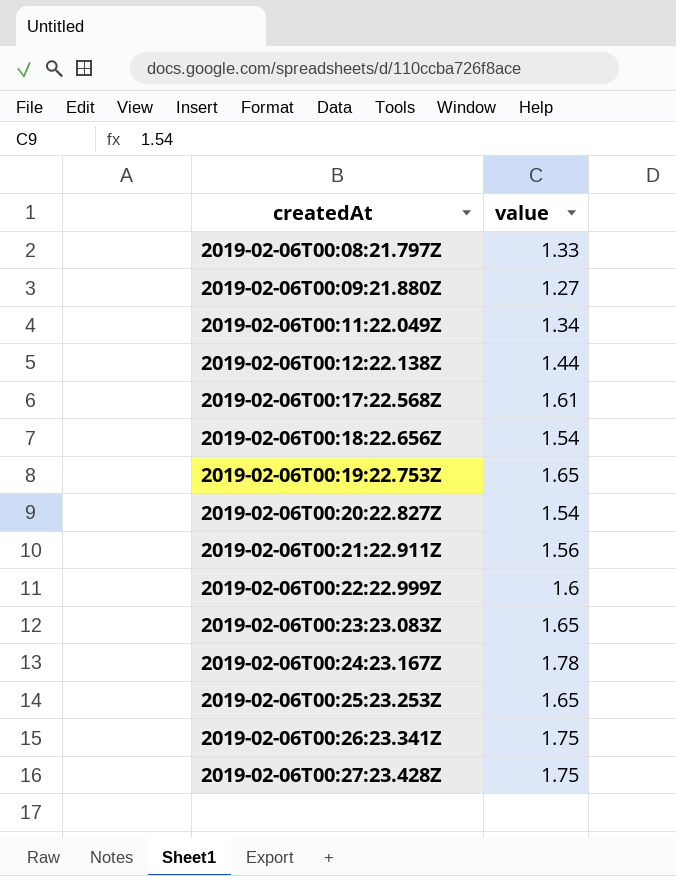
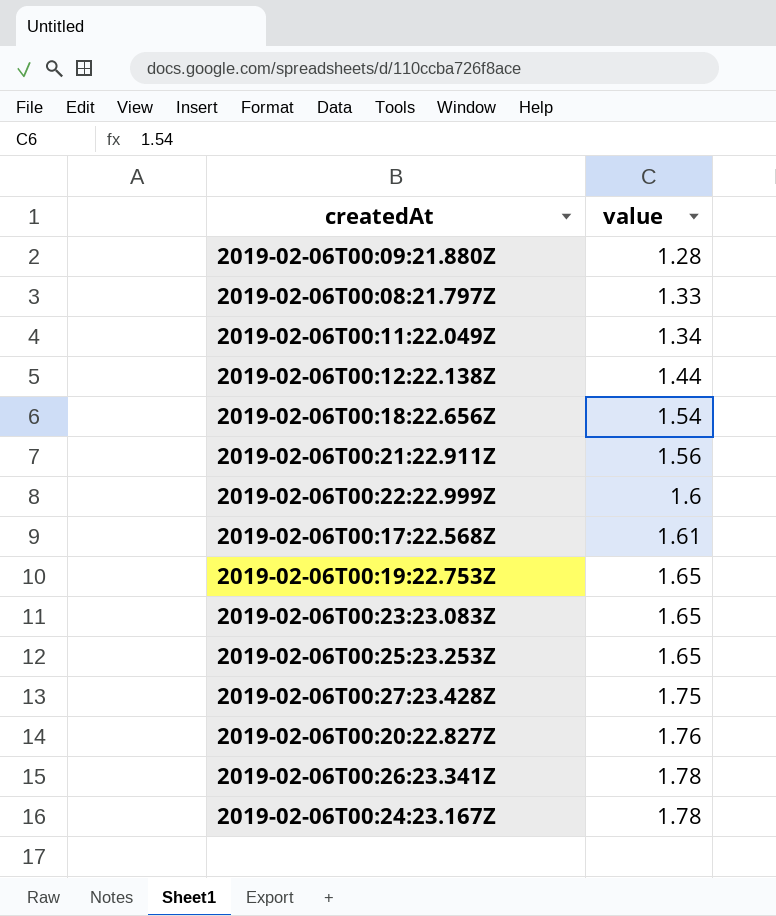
row order: createdAt ascending -> value ascending
2019-02-06T00:09:21.880Z | value: 1.27 -> 1.28
2019-02-06T00:20:22.827Z | value: 1.54 -> 1.76
2019-02-06T00:26:23.341Z | value: 1.75 -> 1.78

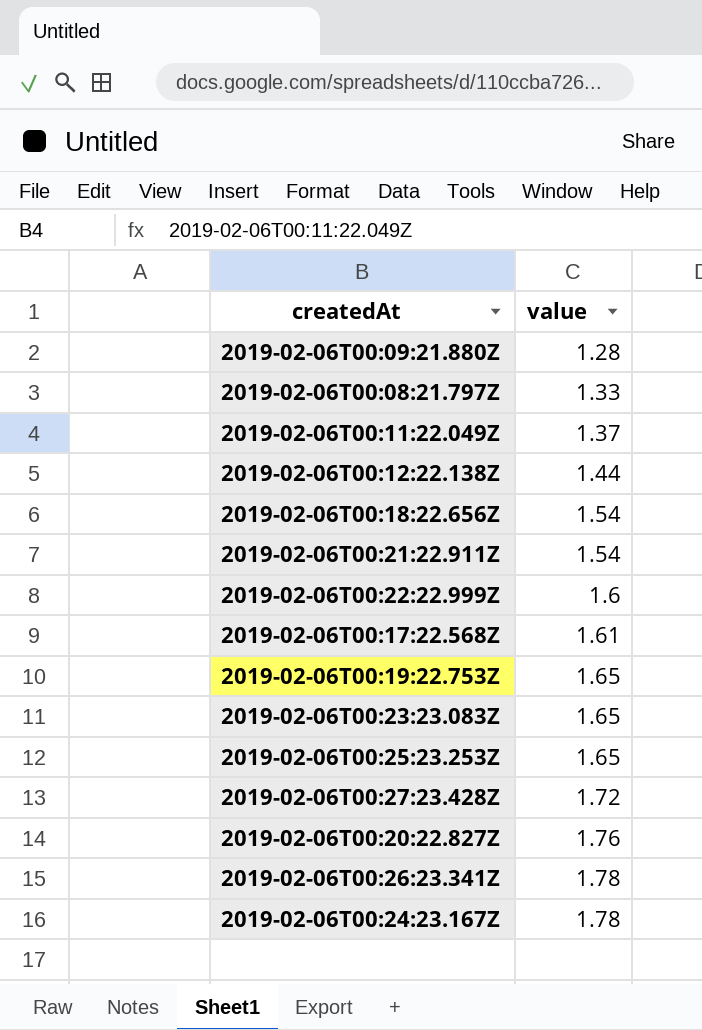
2019-02-06T00:11:22.049Z | value: 1.34 -> 1.37
2019-02-06T00:21:22.911Z | value: 1.56 -> 1.54
2019-02-06T00:27:23.428Z | value: 1.75 -> 1.72

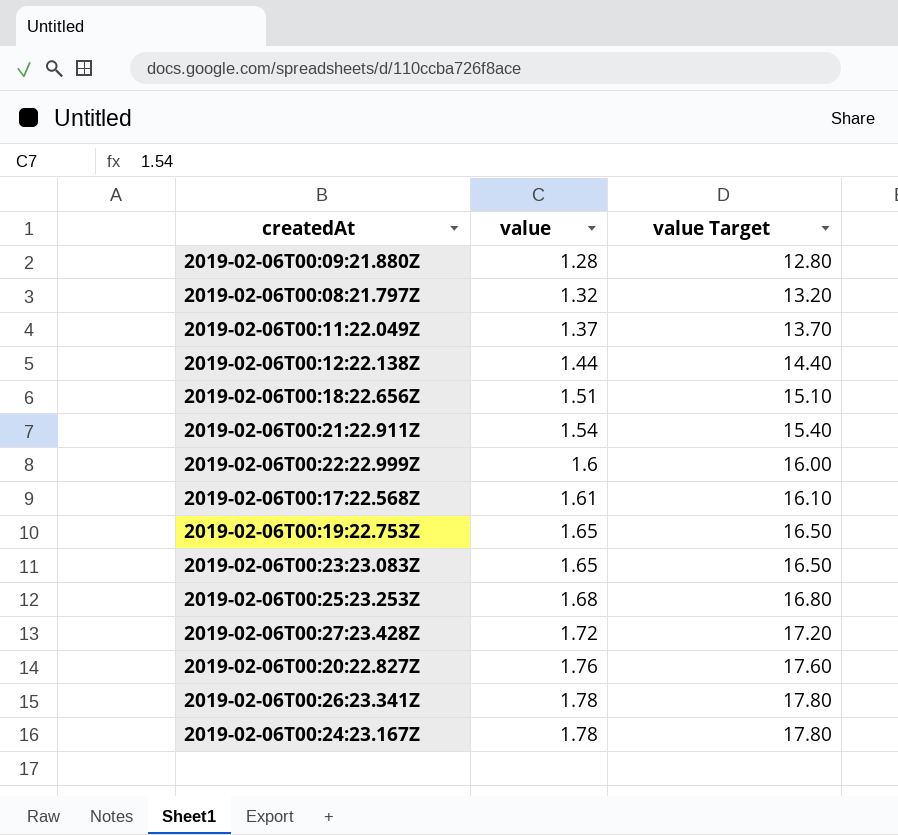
column value Target | formula: none -> [value] * 10
2019-02-06T00:08:21.797Z | value: 1.33 -> 1.32
2019-02-06T00:18:22.656Z | value: 1.54 -> 1.51
2019-02-06T00:25:23.253Z | value: 1.65 -> 1.68

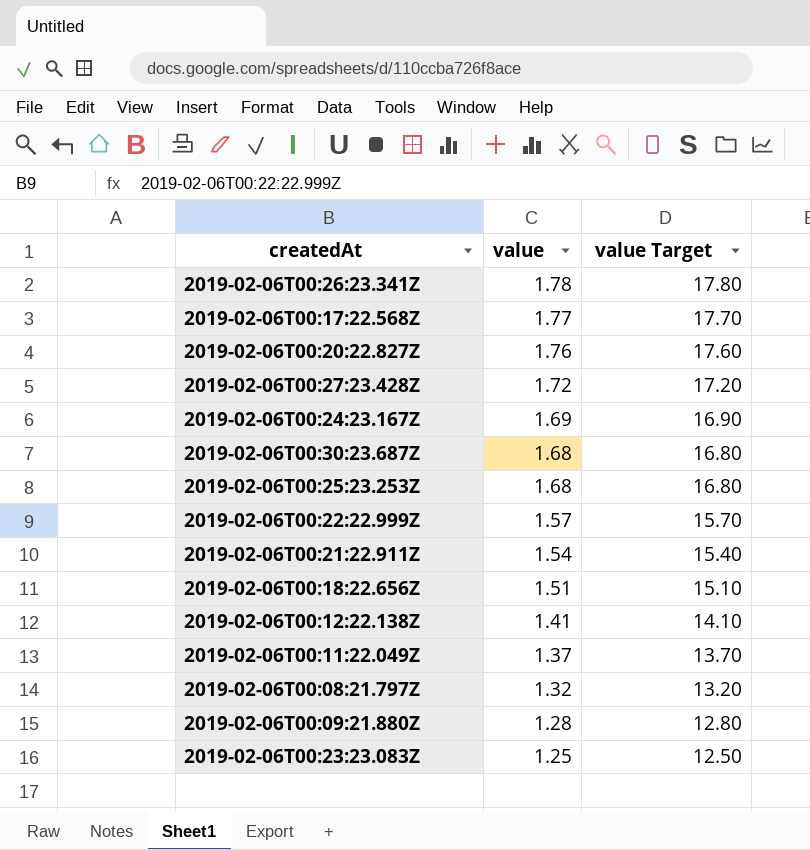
row order: value ascending -> value descending
row 2019-02-06T00:19:22.753Z: 1.65 | 16.50 -> none
2019-02-06T00:17:22.568Z | value: 1.61 -> 1.77
2019-02-06T00:17:22.568Z | value Target: 16.10 -> 17.70
2019-02-06T00:24:23.167Z | value: 1.78 -> 1.69
2019-02-06T00:24:23.167Z | value Target: 17.80 -> 16.90
row 2019-02-06T00:30:23.687Z: none -> 1.68 | 16.80
2019-02-06T00:22:22.999Z | value: 1.6 -> 1.57
2019-02-06T00:22:22.999Z | value Target: 16.00 -> 15.70
2019-02-06T00:12:22.138Z | value: 1.44 -> 1.41
2019-02-06T00:12:22.138Z | value Target: 14.40 -> 14.10
2019-02-06T00:23:23.083Z | value: 1.65 -> 1.25
2019-02-06T00:23:23.083Z | value Target: 16.50 -> 12.50

